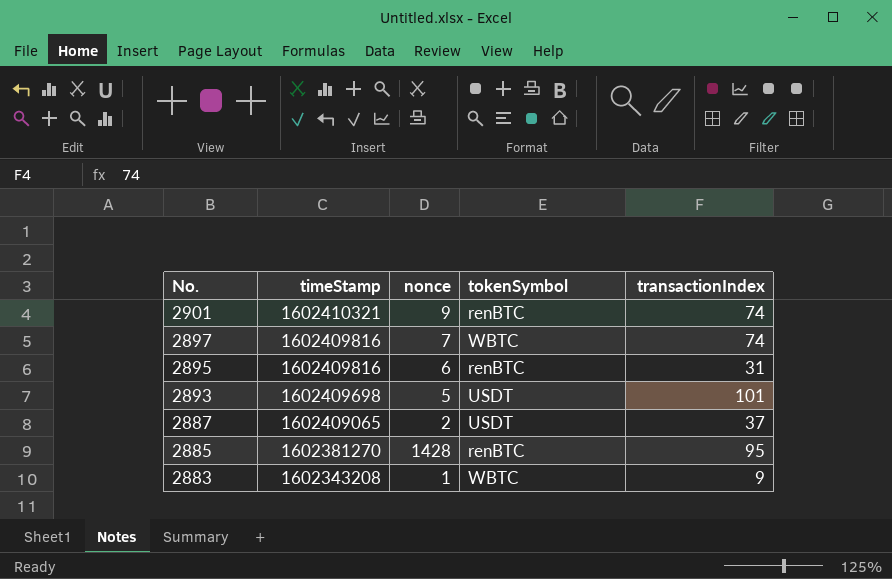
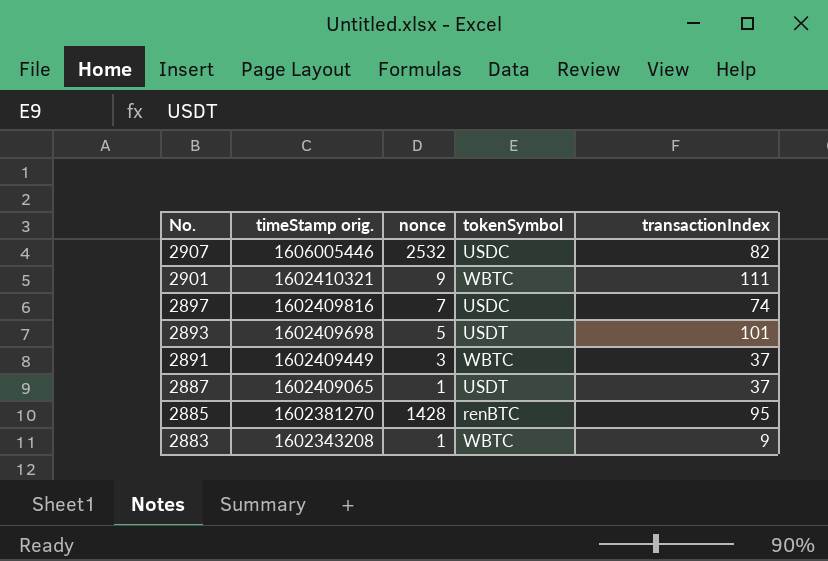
column name: timeStamp -> timeStamp orig.
row 2895: 1602409816 | 6 | renBTC | 31 -> none
row 2907: none -> 1606005446 | 2532 | USDC | 82
2901 | tokenSymbol: renBTC -> WBTC
2901 | transactionIndex: 74 -> 111
2897 | tokenSymbol: WBTC -> USDC
row 2891: none -> 1602409449 | 3 | WBTC | 37
2887 | nonce: 2 -> 1

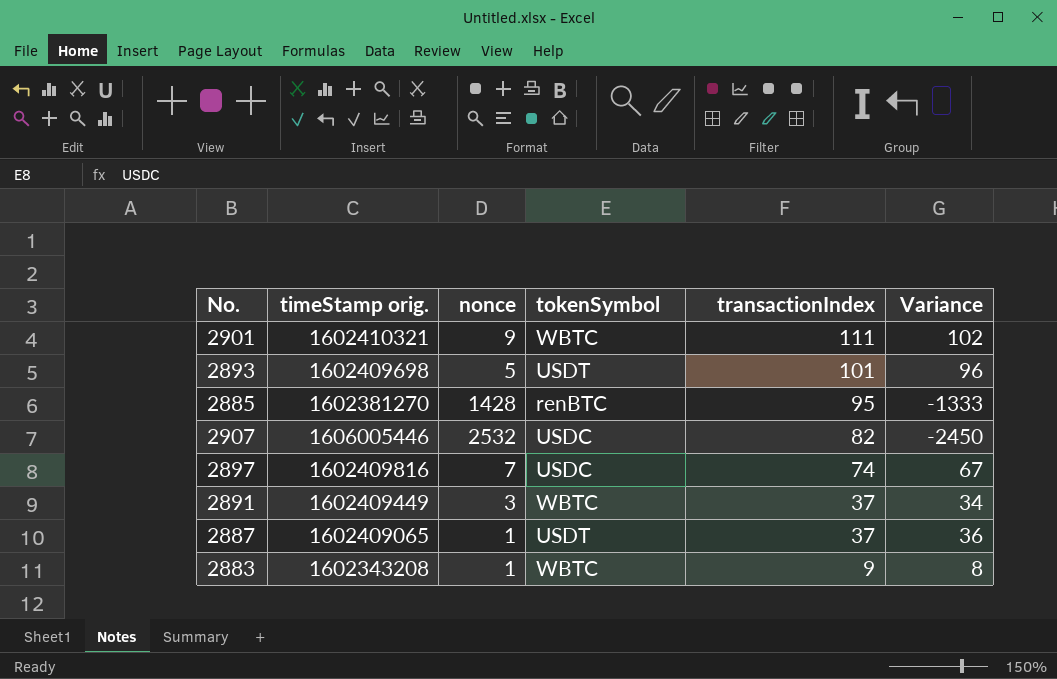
row order: No. descending -> transactionIndex descending
column Variance | formula: none -> [transactionIndex] - [nonce]

